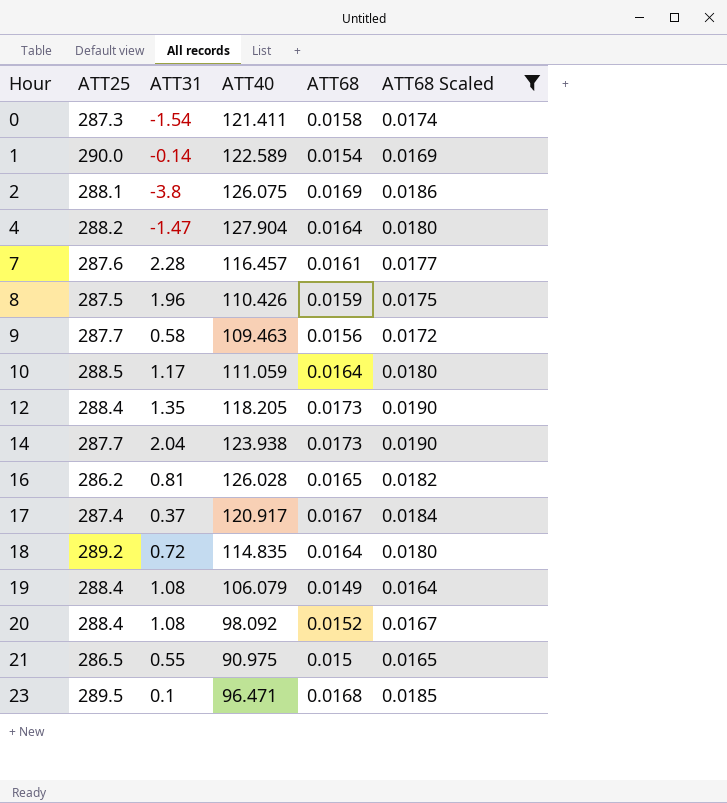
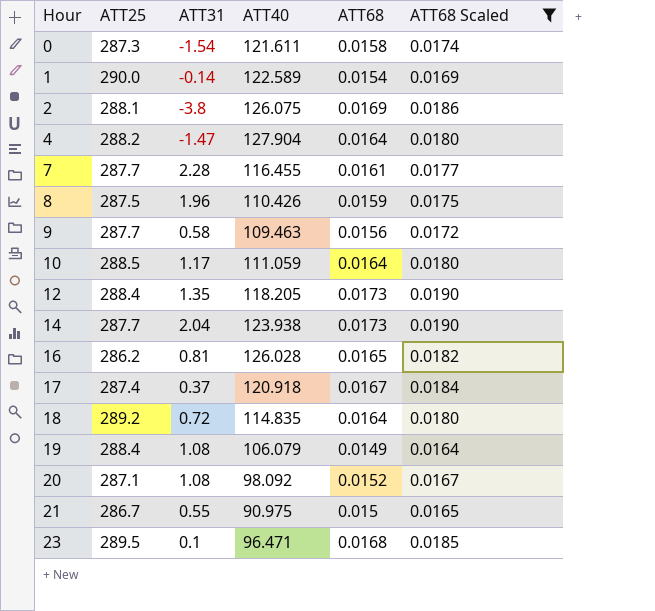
0 | ATT40: 121.411 -> 121.611
7 | ATT25: 287.6 -> 287.7
7 | ATT40: 116.457 -> 116.455
17 | ATT40: 120.917 -> 120.918
20 | ATT25: 288.4 -> 287.1
21 | ATT25: 286.5 -> 286.7

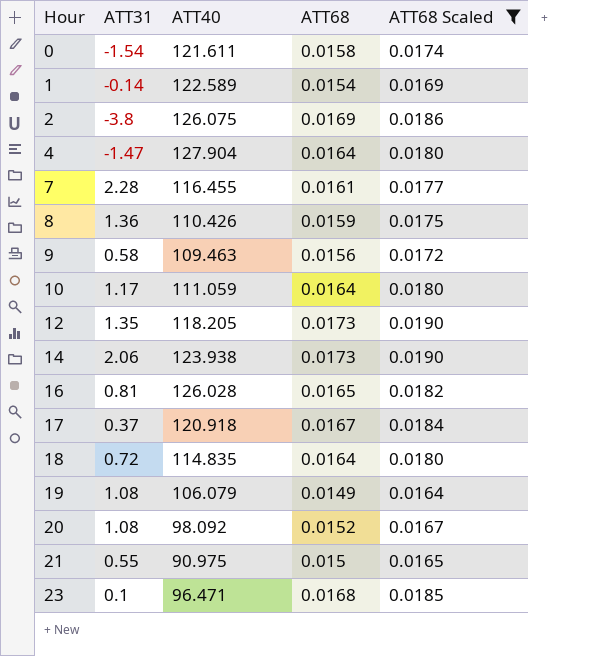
column ATT25 | position: 2 -> none
8 | ATT31: 1.96 -> 1.36
14 | ATT31: 2.04 -> 2.06

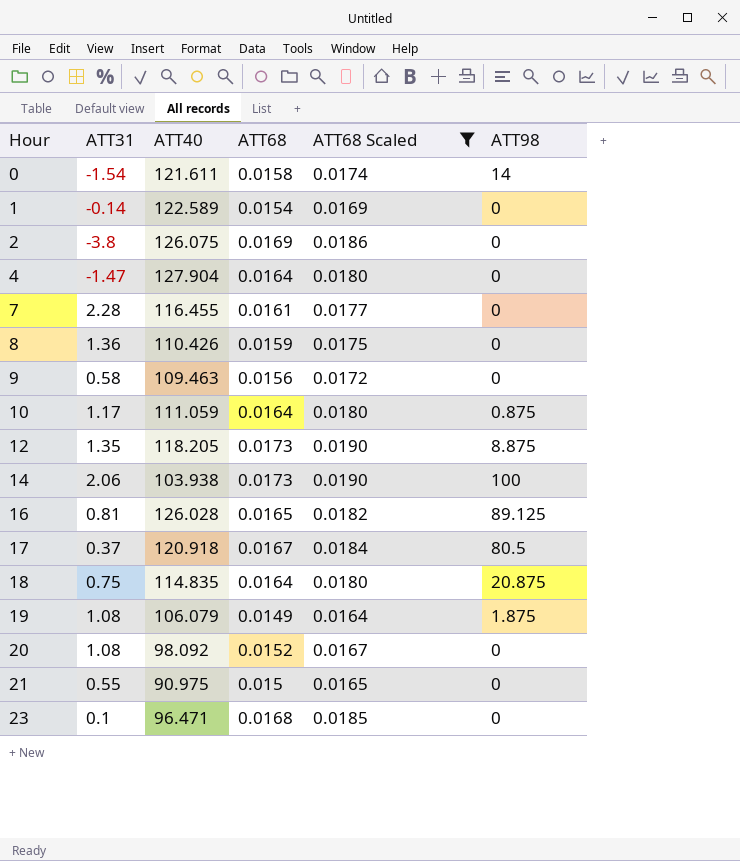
column ATT98 | position: none -> 6
14 | ATT40: 123.938 -> 103.938
18 | ATT31: 0.72 -> 0.75

